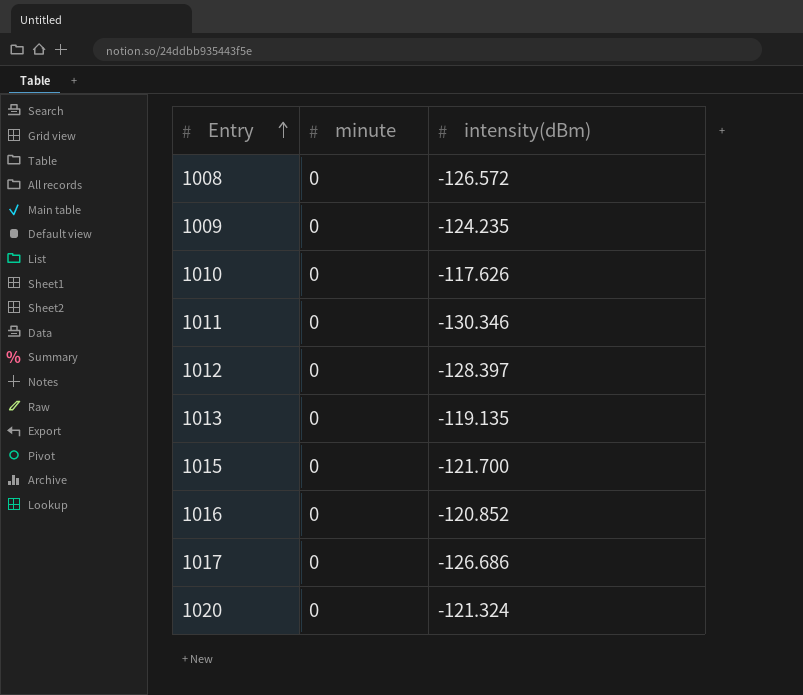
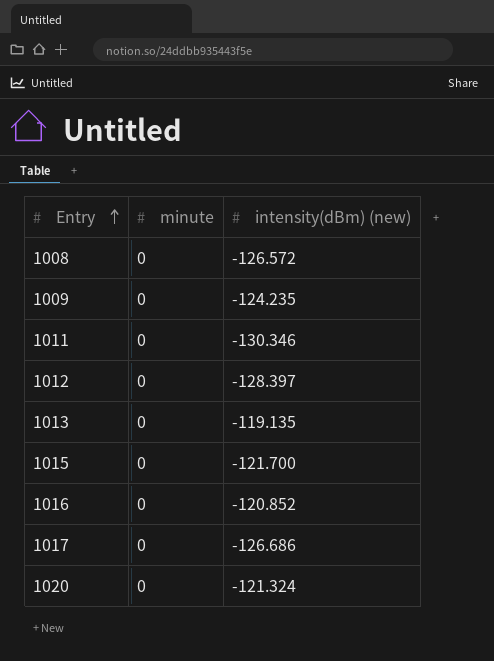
column name: intensity(dBm) -> intensity(dBm) (new)
row 1010: 0 | -117.626 -> none

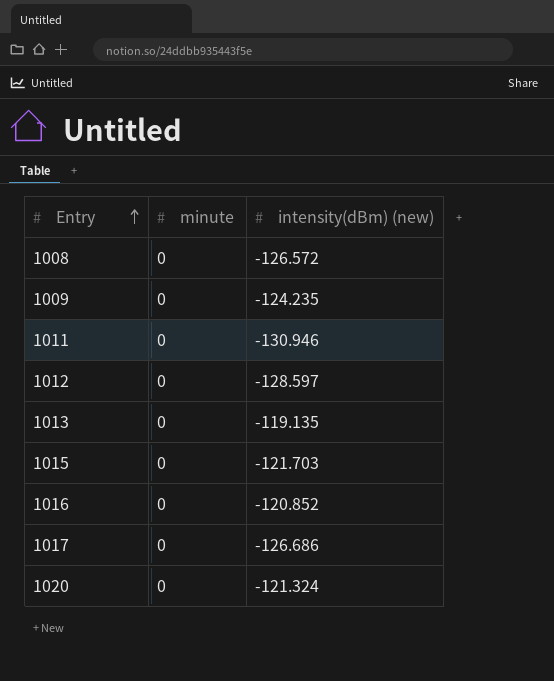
1011 | intensity(dBm) (new): -130.346 -> -130.946
1012 | intensity(dBm) (new): -128.397 -> -128.597
1015 | intensity(dBm) (new): -121.700 -> -121.703

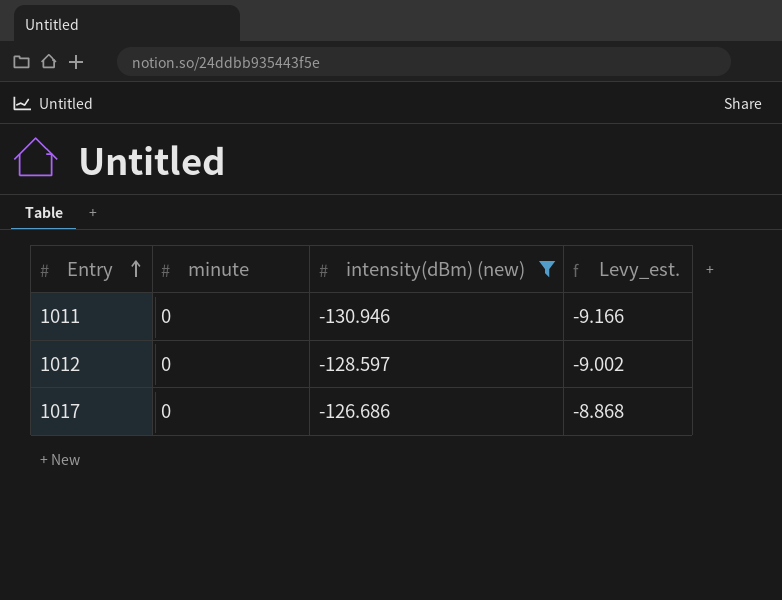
filter: none -> intensity(dBm) (new) <= -126.686
column Levy_est. | formula: none -> [intensity(dBm) (new)] * 0.07

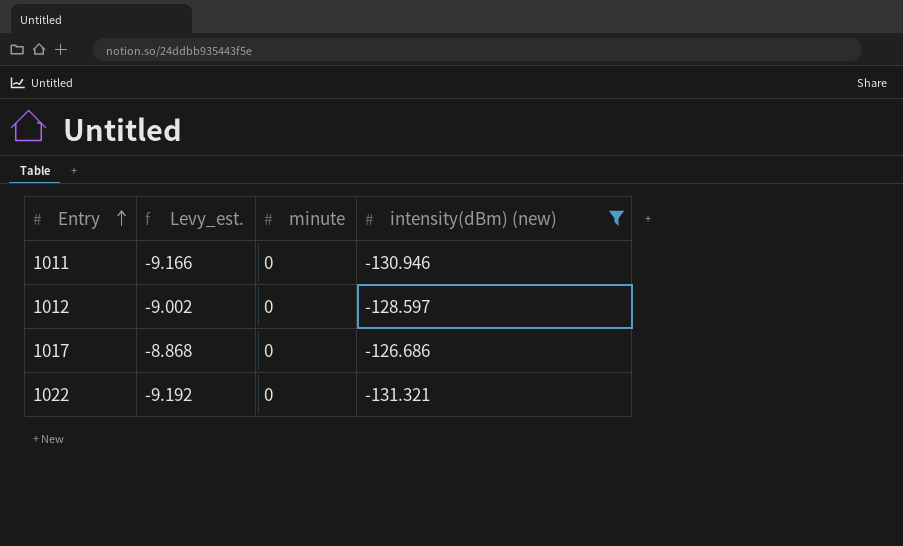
column Levy_est. | position: 4 -> 2
row 1022: none -> -9.192 | 0 | -131.321

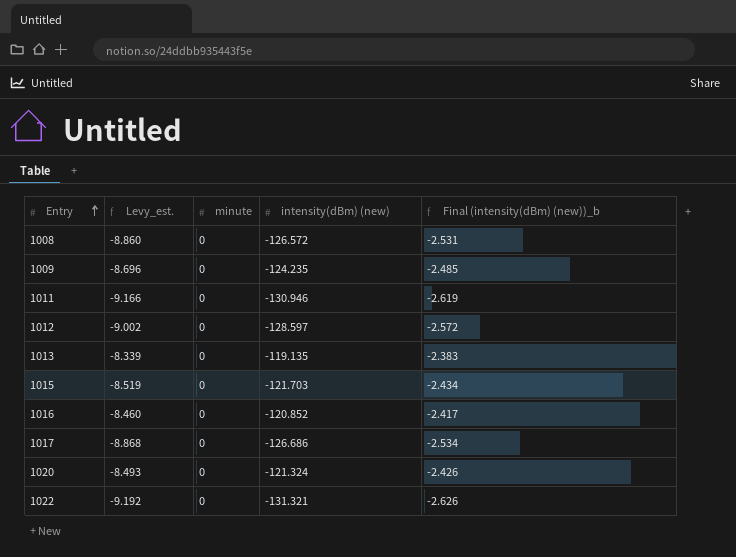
filter: intensity(dBm) (new) <= -126.686 -> none
column Final (intensity(dBm) (new))_b | formula: none -> [intensity(dBm) (new)] * 0.02

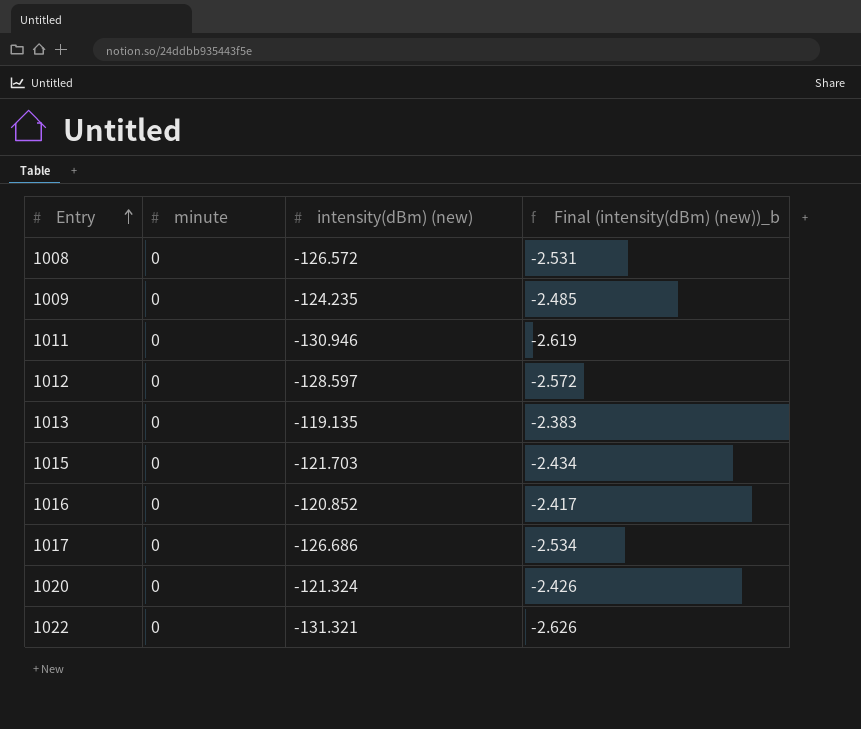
column Levy_est. | formula: [intensity(dBm) (new)] * 0.07 -> none

